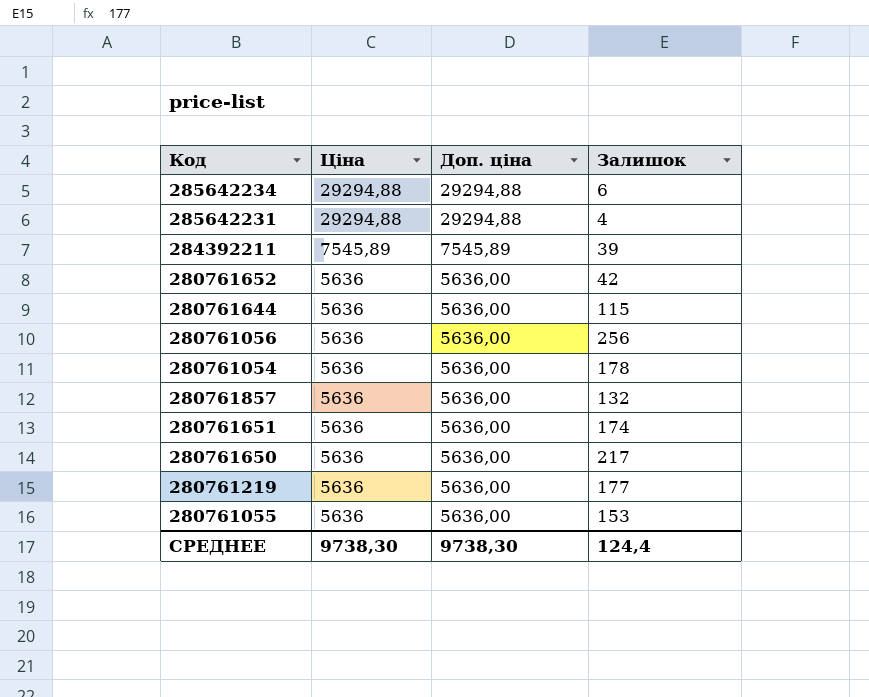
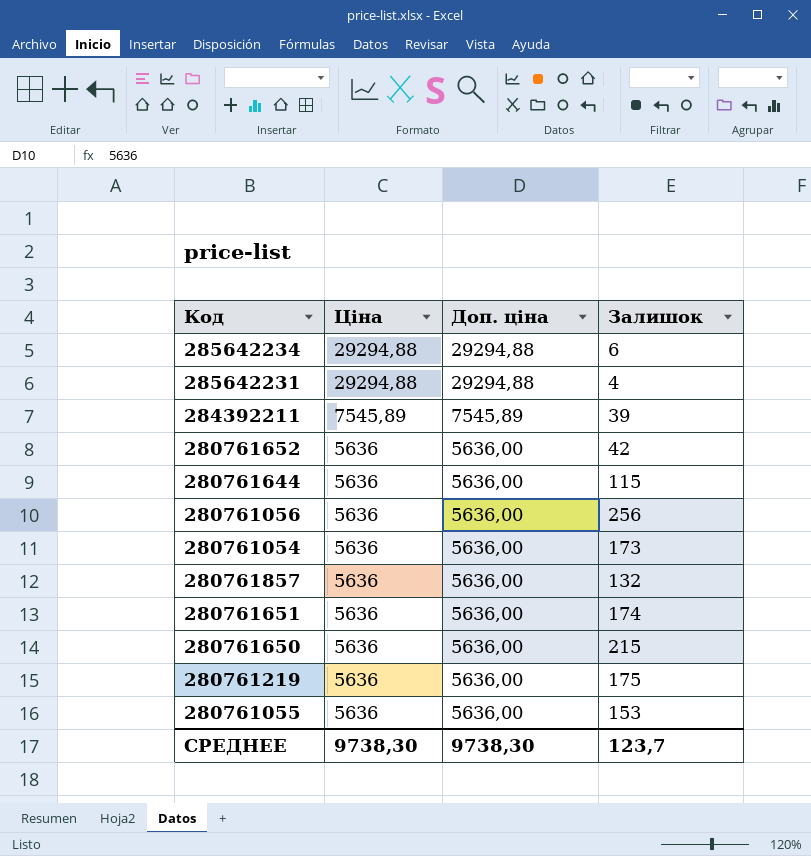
280761054 | Залишок: 178 -> 173
280761650 | Залишок: 217 -> 215
280761219 | Залишок: 177 -> 175
СРЕДНЕЕ | Залишок: 124,4 -> 123,7

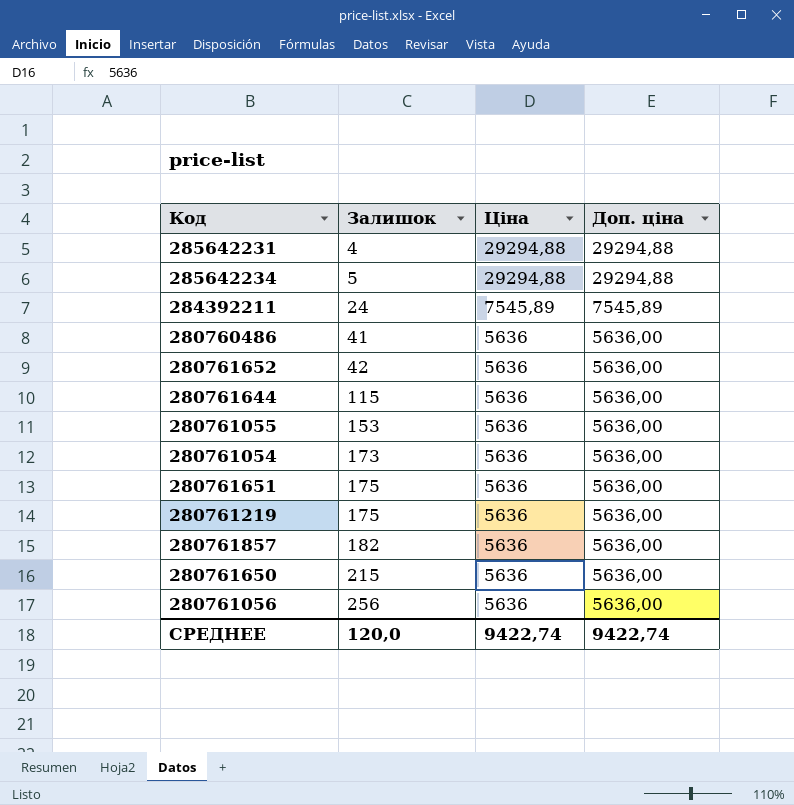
row order: Ціна descending -> Залишок ascending
column Залишок | position: 4 -> 2
285642234 | Залишок: 6 -> 5
284392211 | Залишок: 39 -> 24
row 280760486: none -> 41 | 5636 | 5636,00
280761651 | Залишок: 174 -> 175
280761857 | Залишок: 132 -> 182
СРЕДНЕЕ | Залишок: 123,7 -> 120,0
СРЕДНЕЕ | Ціна: 9738,30 -> 9422,74
СРЕДНЕЕ | Доп. ціна: 9738,30 -> 9422,74

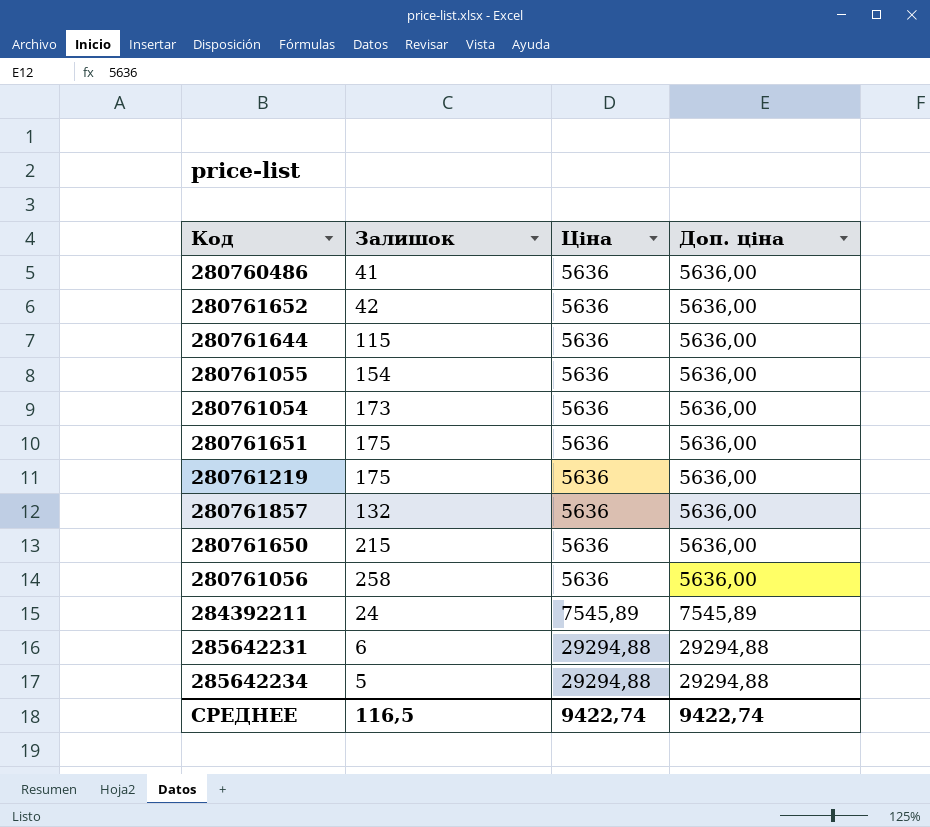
row order: Залишок ascending -> Ціна ascending
280761055 | Залишок: 153 -> 154
280761857 | Залишок: 182 -> 132
280761056 | Залишок: 256 -> 258
285642231 | Залишок: 4 -> 6
СРЕДНЕЕ | Залишок: 120,0 -> 116,5

